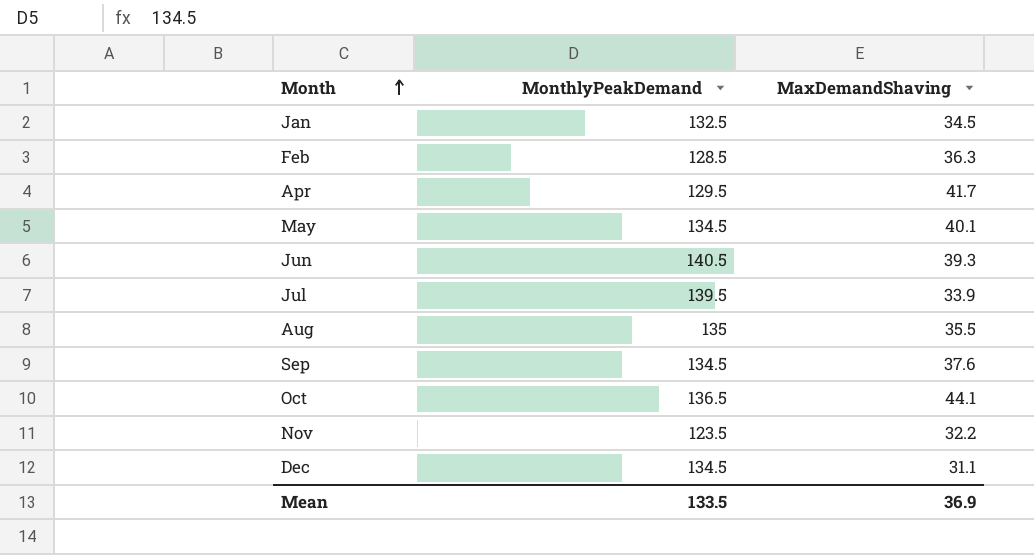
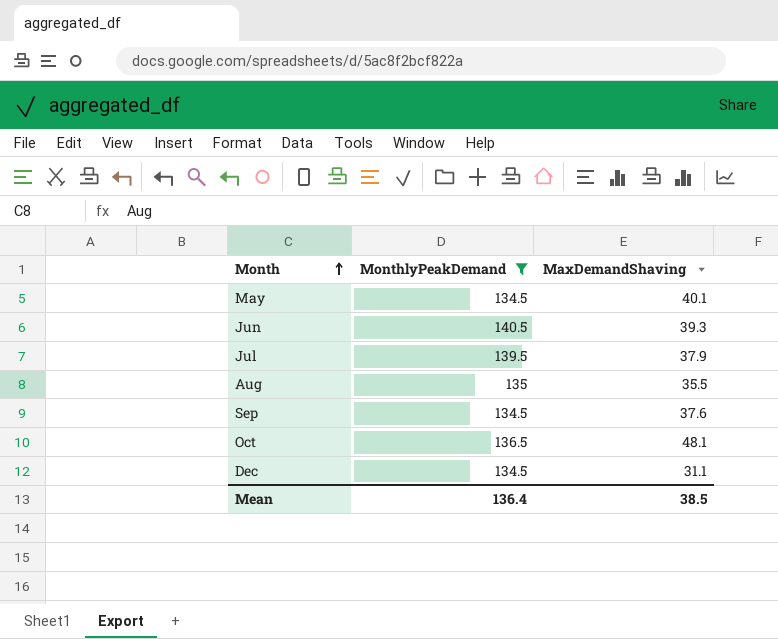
filter: none -> MonthlyPeakDemand >= 134.5
Jul | MaxDemandShaving: 33.9 -> 37.9
Oct | MaxDemandShaving: 44.1 -> 48.1
Mean | MonthlyPeakDemand: 133.5 -> 136.4
Mean | MaxDemandShaving: 36.9 -> 38.5

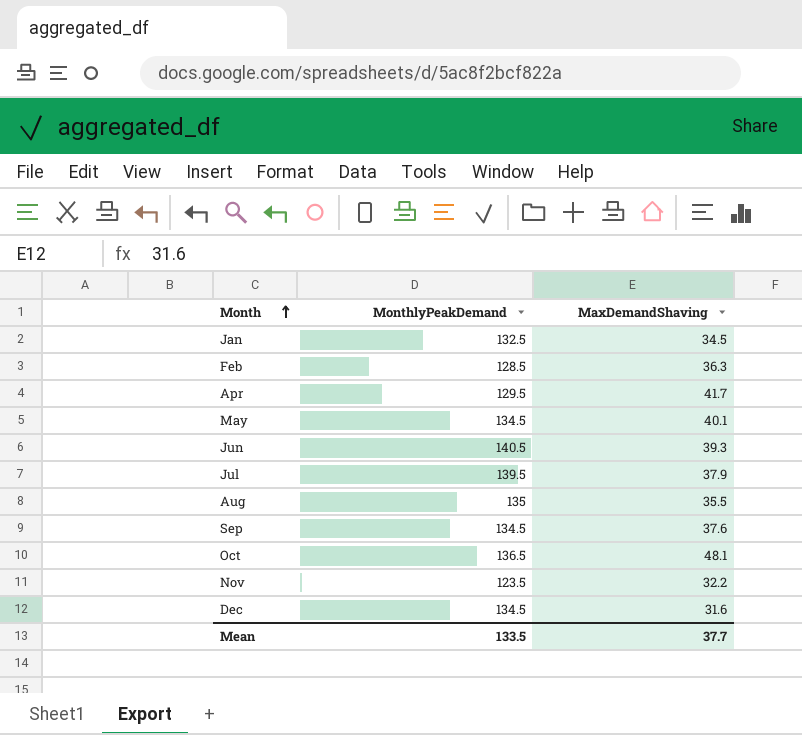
filter: MonthlyPeakDemand >= 134.5 -> none
Dec | MaxDemandShaving: 31.1 -> 31.6
Mean | MonthlyPeakDemand: 136.4 -> 133.5
Mean | MaxDemandShaving: 38.5 -> 37.7

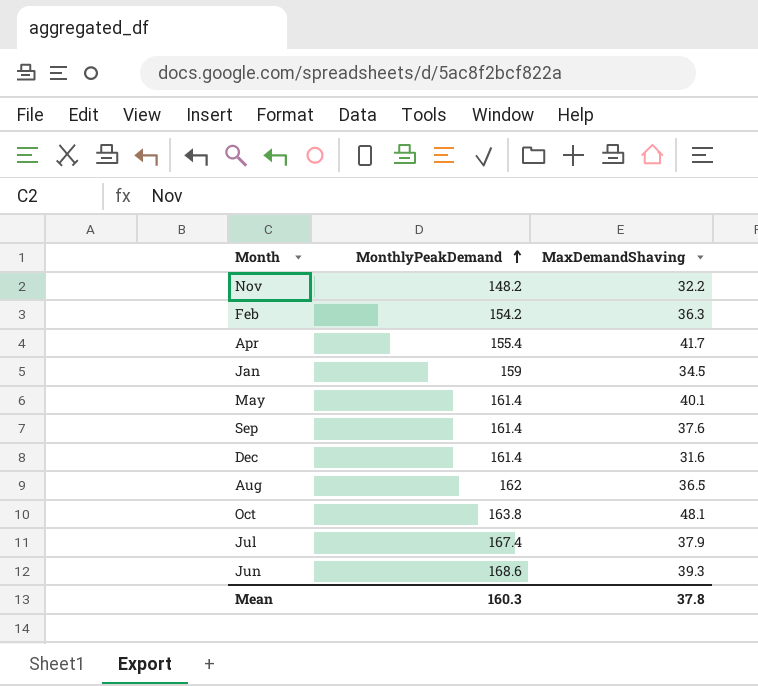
row order: Month ascending -> MonthlyPeakDemand ascending
Nov | MonthlyPeakDemand: 123.5 -> 148.2
Feb | MonthlyPeakDemand: 128.5 -> 154.2
Apr | MonthlyPeakDemand: 129.5 -> 155.4
Jan | MonthlyPeakDemand: 132.5 -> 159
May | MonthlyPeakDemand: 134.5 -> 161.4
Sep | MonthlyPeakDemand: 134.5 -> 161.4
Dec | MonthlyPeakDemand: 134.5 -> 161.4
Aug | MonthlyPeakDemand: 135 -> 162
Aug | MaxDemandShaving: 35.5 -> 36.5
Oct | MonthlyPeakDemand: 136.5 -> 163.8
Jul | MonthlyPeakDemand: 139.5 -> 167.4
Jun | MonthlyPeakDemand: 140.5 -> 168.6
Mean | MonthlyPeakDemand: 133.5 -> 160.3
Mean | MaxDemandShaving: 37.7 -> 37.8

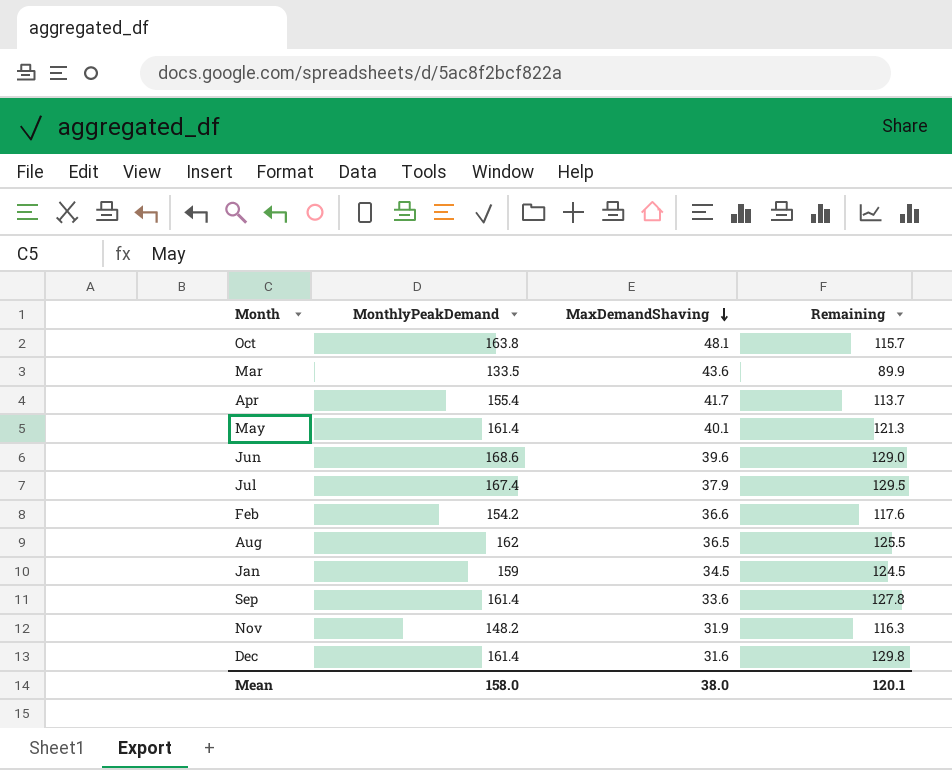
row order: MonthlyPeakDemand ascending -> MaxDemandShaving descending
column Remaining | formula: none -> [MonthlyPeakDemand] - [MaxDemandShaving]
row Mar: none -> 133.5 | 43.6 | 89.9
Jun | MaxDemandShaving: 39.3 -> 39.6
Feb | MaxDemandShaving: 36.3 -> 36.6
Sep | MaxDemandShaving: 37.6 -> 33.6
Nov | MaxDemandShaving: 32.2 -> 31.9
Mean | MonthlyPeakDemand: 160.3 -> 158.0
Mean | MaxDemandShaving: 37.8 -> 38.0

